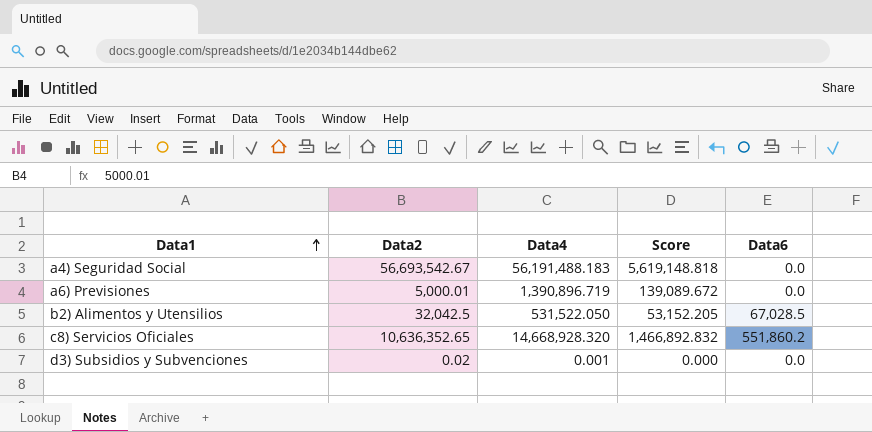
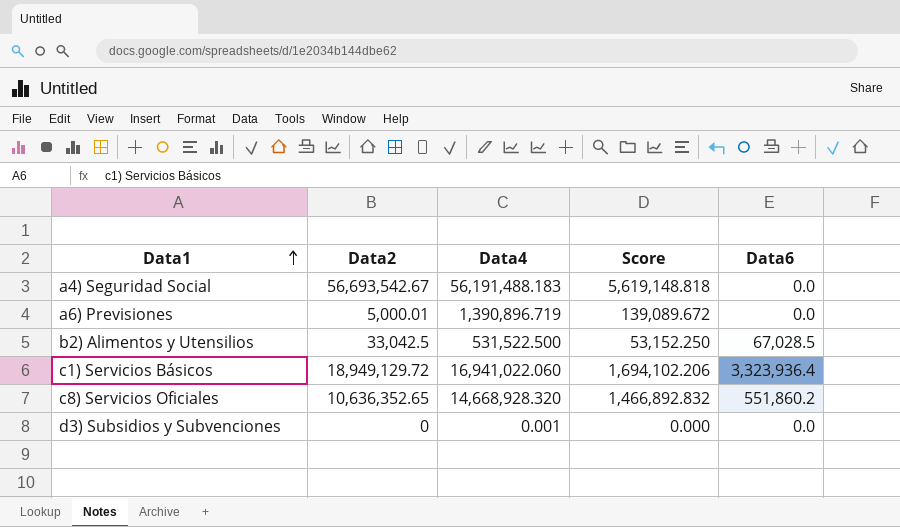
b2) Alimentos y Utensilios | Data2: 32,042.5 -> 33,042.5
b2) Alimentos y Utensilios | Data4: 531,522.050 -> 531,522.500
b2) Alimentos y Utensilios | Score: 53,152.205 -> 53,152.250
row c1) Servicios Básicos: none -> 18,949,129.72 | 16,941,022.060 | 1,694,102.206 | 3,323,936.4
d3) Subsidios y Subvenciones | Data2: 0.02 -> 0

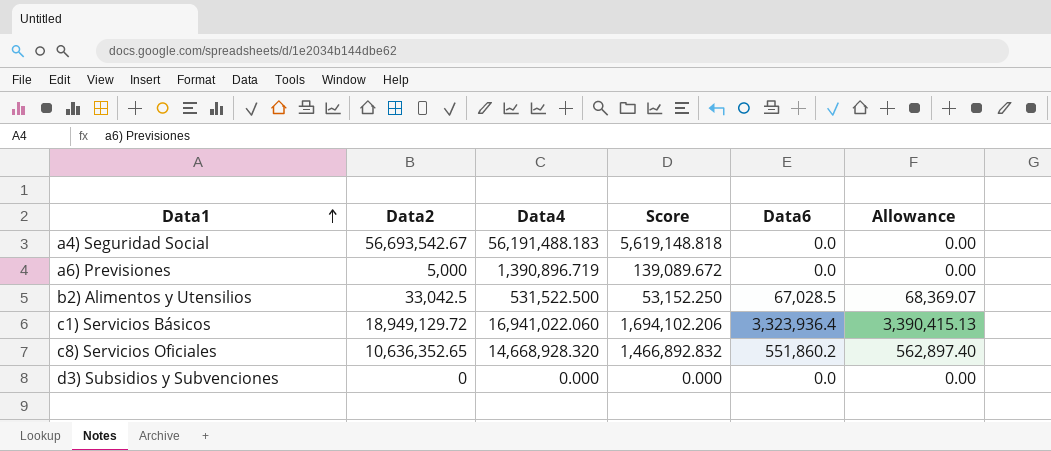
column Allowance | formula: none -> [Data6] * 1.02
a6) Previsiones | Data2: 5,000.01 -> 5,000
d3) Subsidios y Subvenciones | Data4: 0.001 -> 0.000

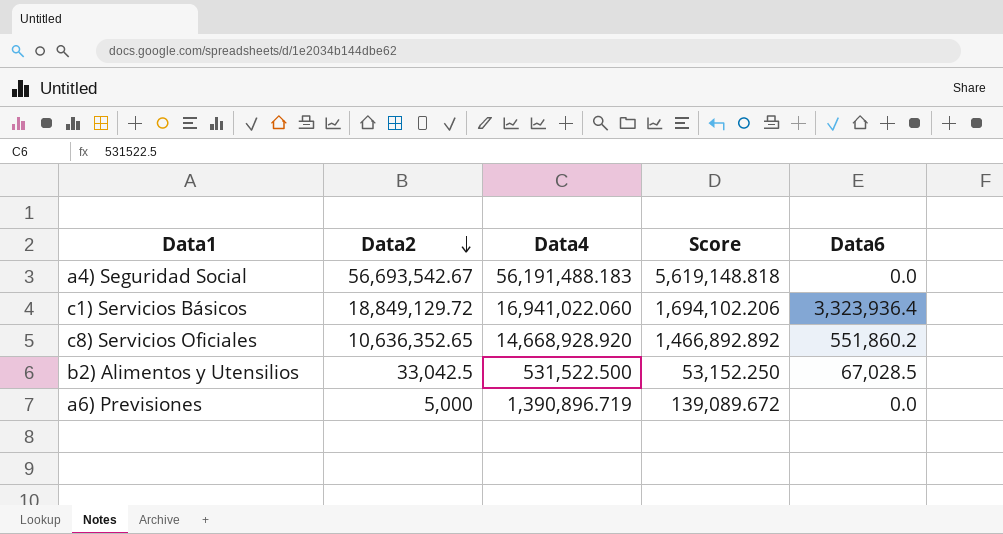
row order: Data1 ascending -> Data2 descending
column Allowance | formula: [Data6] * 1.02 -> none
row d3) Subsidios y Subvenciones: 0 | 0.000 | 0.000 | 0.0 | 0.00 -> none
c1) Servicios Básicos | Data2: 18,949,129.72 -> 18,849,129.72
c8) Servicios Oficiales | Data4: 14,668,928.320 -> 14,668,928.920
c8) Servicios Oficiales | Score: 1,466,892.832 -> 1,466,892.892

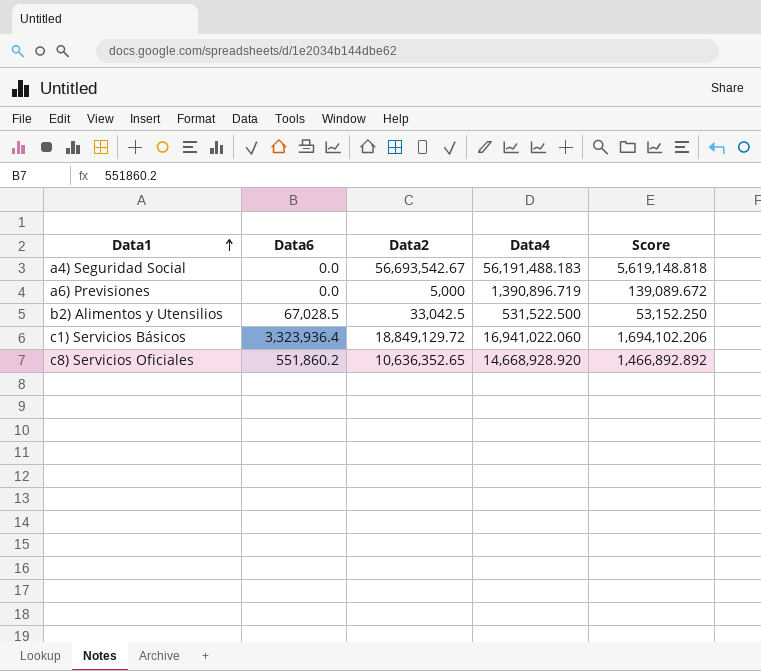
row order: Data2 descending -> Data1 ascending
column Data6 | position: 5 -> 2

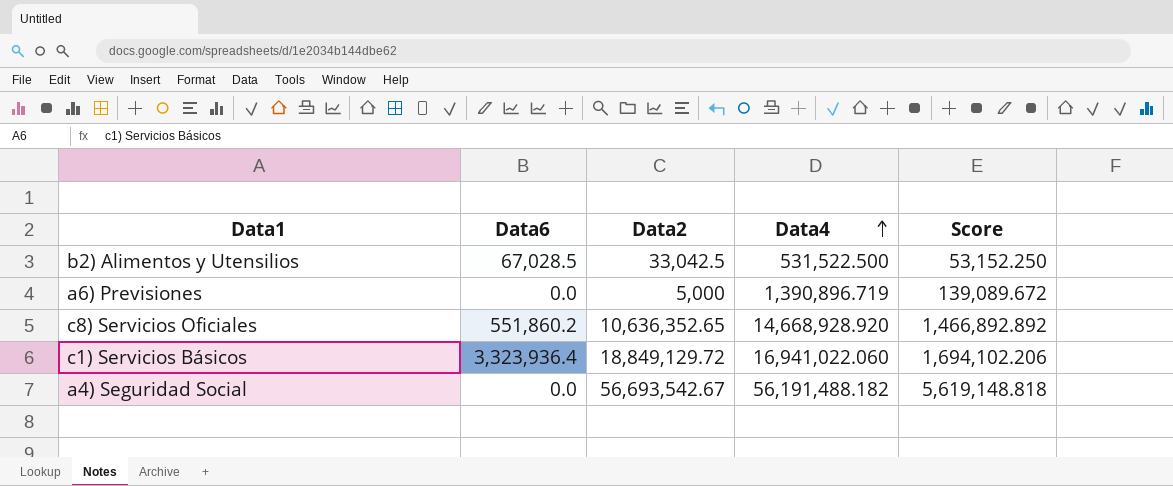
row order: Data1 ascending -> Data4 ascending
a4) Seguridad Social | Data4: 56,191,488.183 -> 56,191,488.182

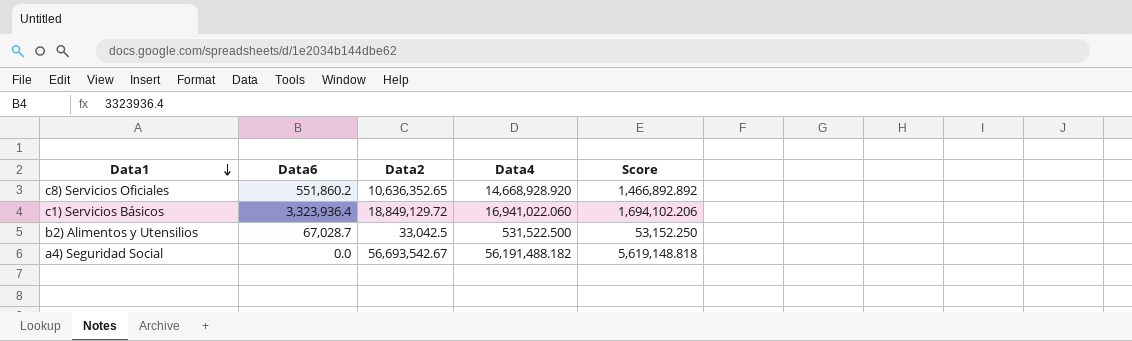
row order: Data4 ascending -> Data1 descending
row a6) Previsiones: 0.0 | 5,000 | 1,390,896.719 | 139,089.672 -> none
b2) Alimentos y Utensilios | Data6: 67,028.5 -> 67,028.7

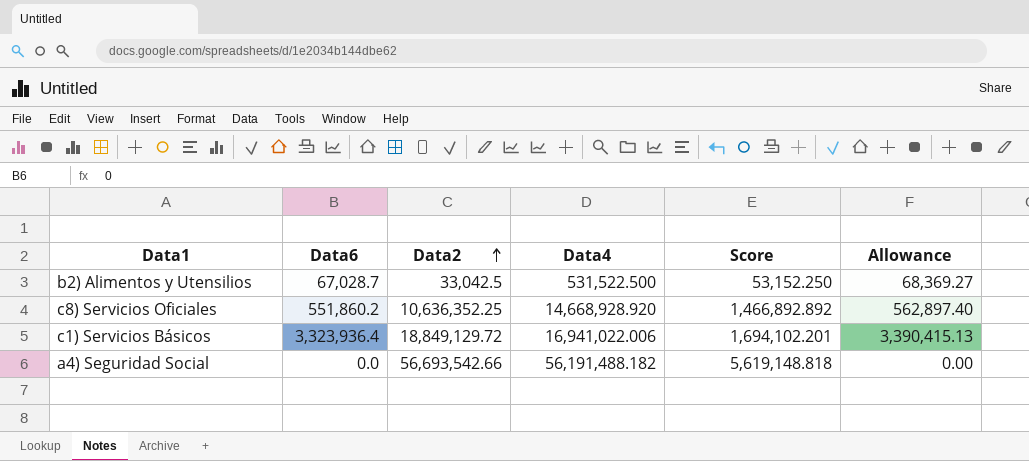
row order: Data1 descending -> Data2 ascending
column Allowance | formula: none -> [Data6] * 1.02
c8) Servicios Oficiales | Data2: 10,636,352.65 -> 10,636,352.25
c1) Servicios Básicos | Data4: 16,941,022.060 -> 16,941,022.006
c1) Servicios Básicos | Score: 1,694,102.206 -> 1,694,102.201
a4) Seguridad Social | Data2: 56,693,542.67 -> 56,693,542.66

